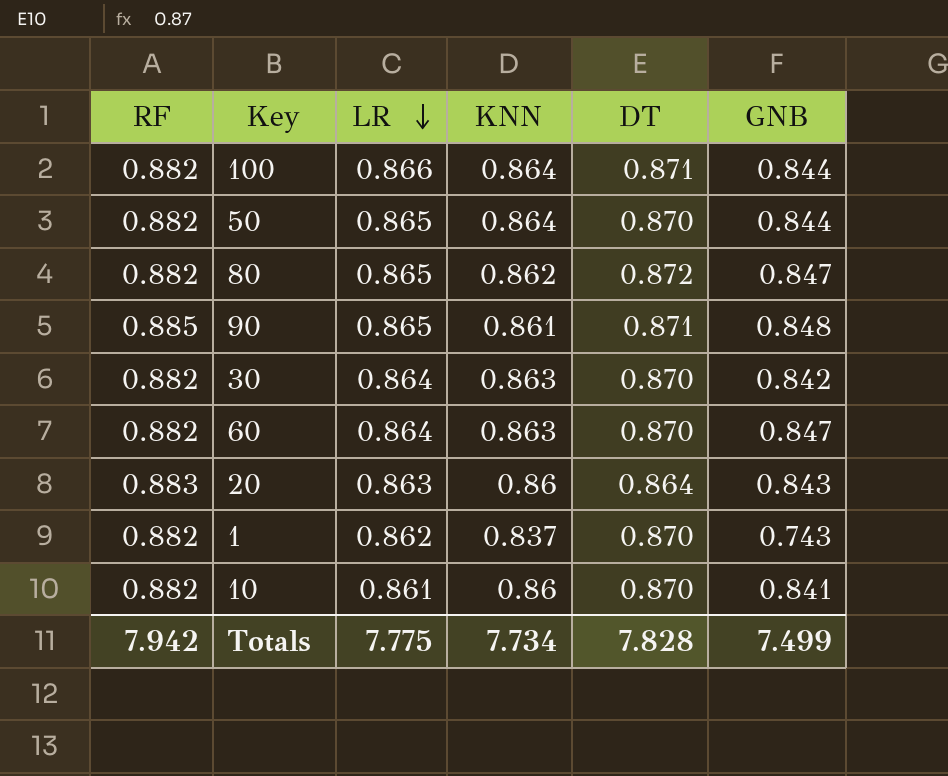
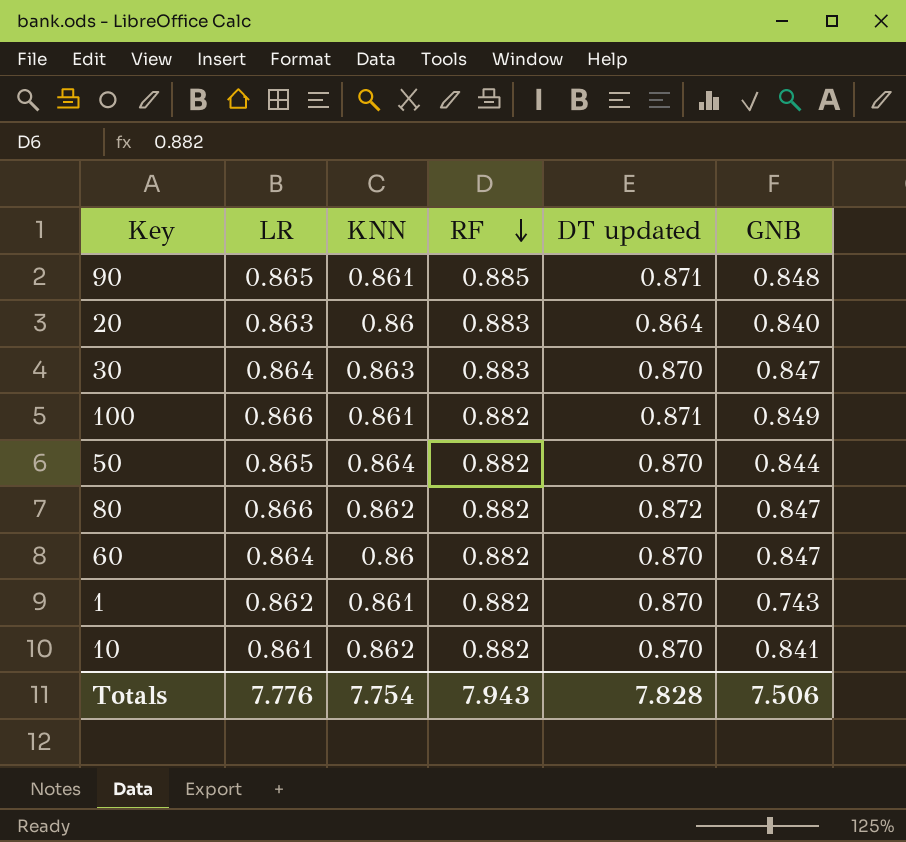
row order: LR descending -> RF descending
column RF | position: 1 -> 4
column name: DT -> DT updated
20 | GNB: 0.843 -> 0.840
30 | RF: 0.882 -> 0.883
30 | GNB: 0.842 -> 0.847
100 | KNN: 0.864 -> 0.861
100 | GNB: 0.844 -> 0.849
80 | LR: 0.865 -> 0.866
60 | KNN: 0.863 -> 0.86
1 | KNN: 0.837 -> 0.861
10 | KNN: 0.86 -> 0.862
Totals | LR: 7.775 -> 7.776
Totals | KNN: 7.734 -> 7.754
Totals | RF: 7.942 -> 7.943
Totals | GNB: 7.499 -> 7.506

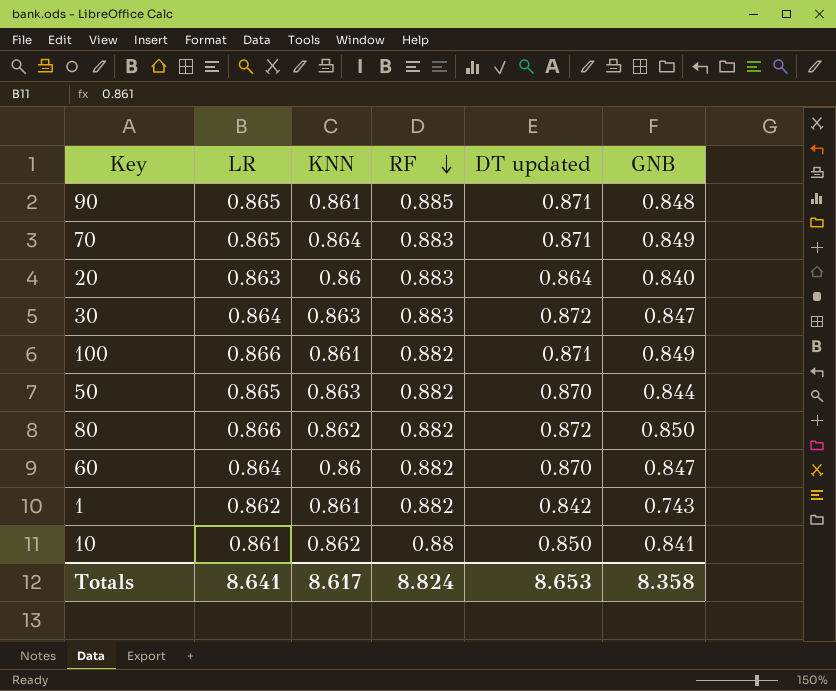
row 70: none -> 0.865 | 0.864 | 0.883 | 0.871 | 0.849
30 | DT updated: 0.870 -> 0.872
50 | KNN: 0.864 -> 0.863
80 | GNB: 0.847 -> 0.850
1 | DT updated: 0.870 -> 0.842
10 | RF: 0.882 -> 0.88
10 | DT updated: 0.870 -> 0.850
Totals | LR: 7.776 -> 8.641
Totals | KNN: 7.754 -> 8.617
Totals | RF: 7.943 -> 8.824
Totals | DT updated: 7.828 -> 8.653
Totals | GNB: 7.506 -> 8.358

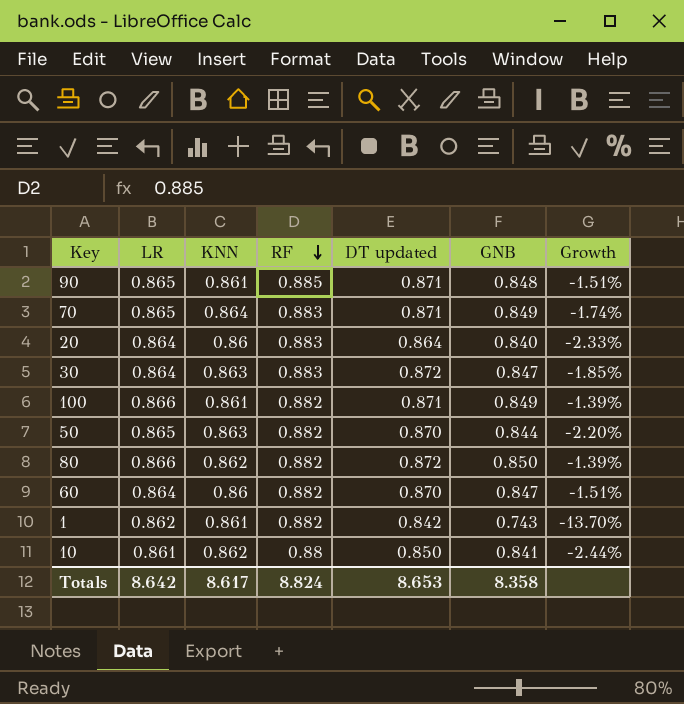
column Growth | formula: none -> ([GNB] - [KNN]) / [KNN]
20 | LR: 0.863 -> 0.864
Totals | LR: 8.641 -> 8.642

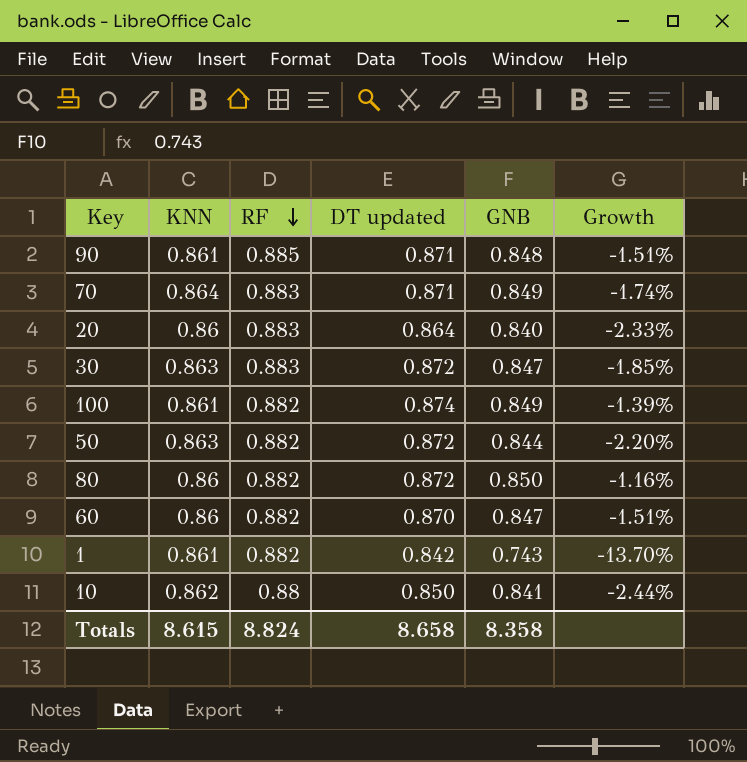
column LR | position: 2 -> none
100 | DT updated: 0.871 -> 0.874
50 | DT updated: 0.870 -> 0.872
80 | KNN: 0.862 -> 0.86
80 | Growth: -1.39% -> -1.16%
Totals | KNN: 8.617 -> 8.615
Totals | DT updated: 8.653 -> 8.658

